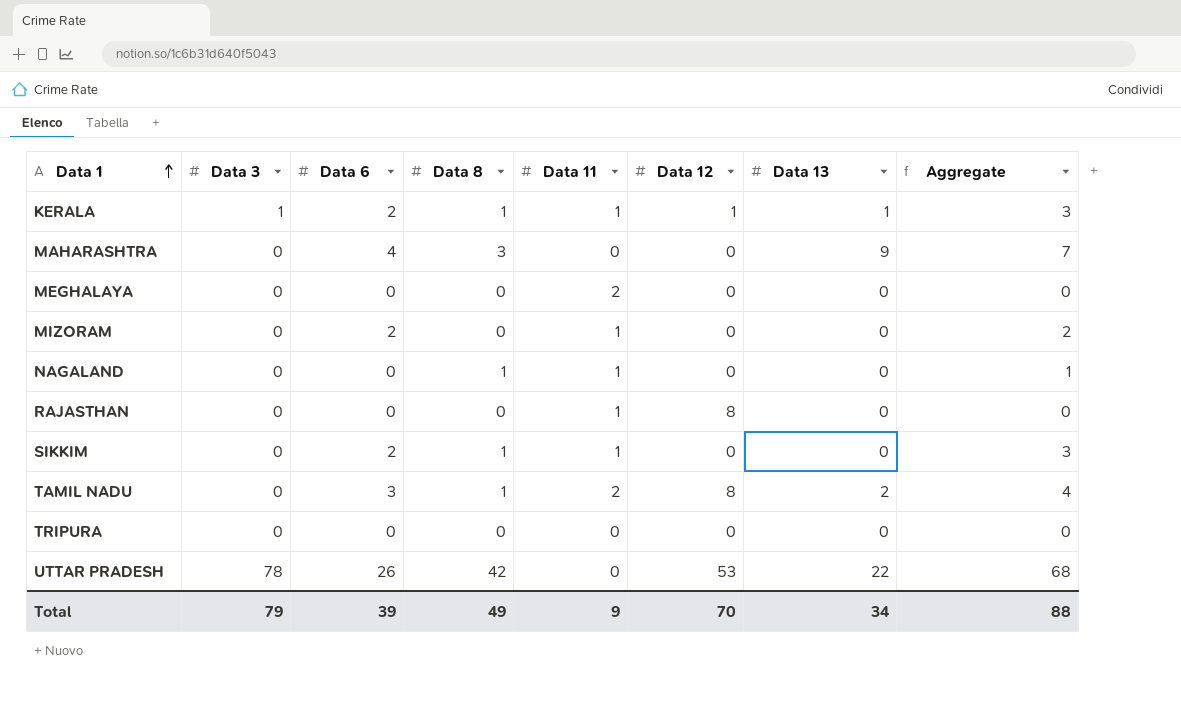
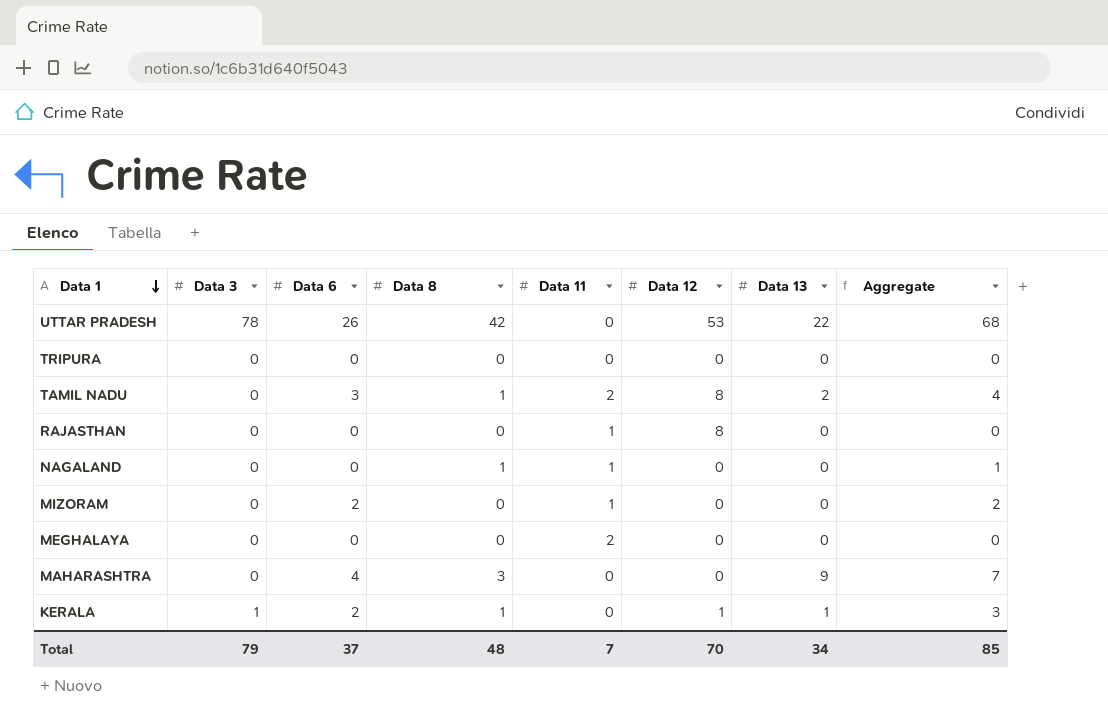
row order: Data 1 ascending -> Data 1 descending
row SIKKIM: 0 | 2 | 1 | 1 | 0 | 0 | 3 -> none
KERALA | Data 11: 1 -> 0
Total | Data 6: 39 -> 37
Total | Data 8: 49 -> 48
Total | Data 11: 9 -> 7
Total | Aggregate: 88 -> 85

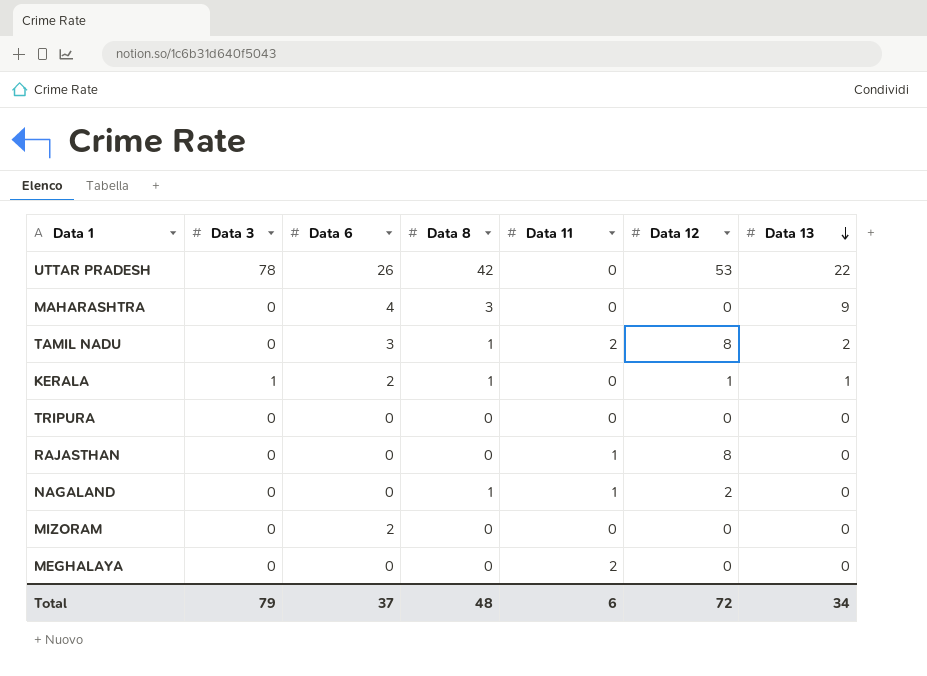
row order: Data 1 descending -> Data 13 descending
column Aggregate | formula: [Data 6] + [Data 8] -> none
NAGALAND | Data 12: 0 -> 2
MIZORAM | Data 11: 1 -> 0
Total | Data 11: 7 -> 6
Total | Data 12: 70 -> 72

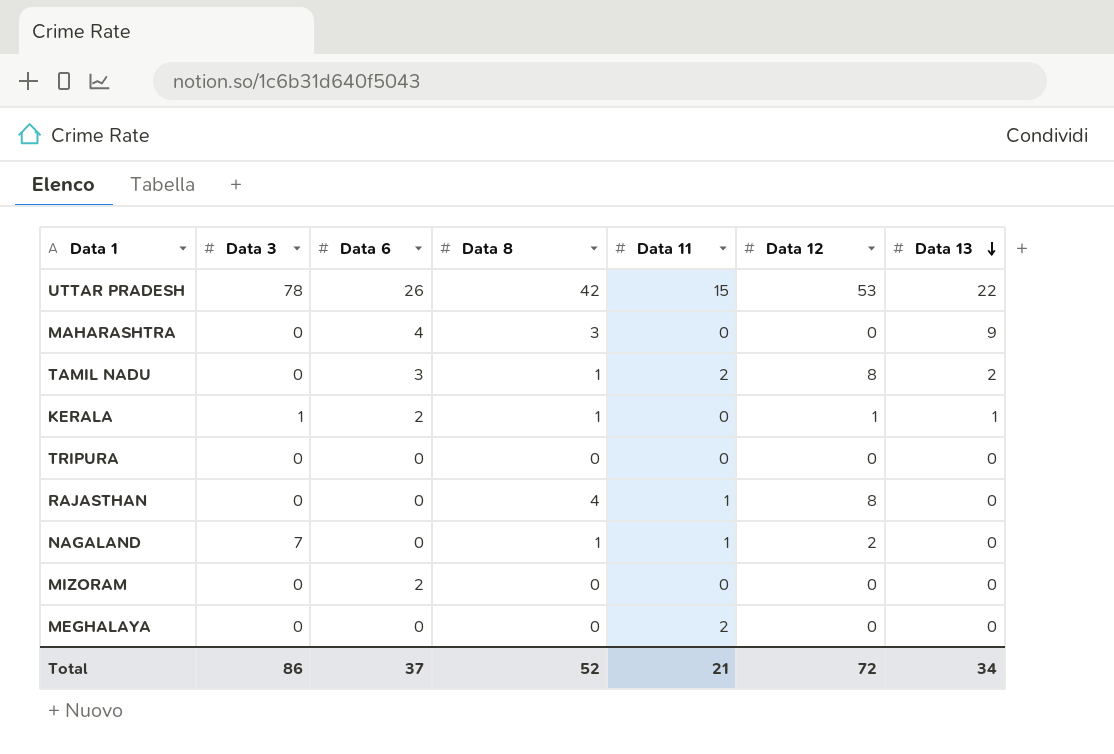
UTTAR PRADESH | Data 11: 0 -> 15
RAJASTHAN | Data 8: 0 -> 4
NAGALAND | Data 3: 0 -> 7
Total | Data 3: 79 -> 86
Total | Data 8: 48 -> 52
Total | Data 11: 6 -> 21

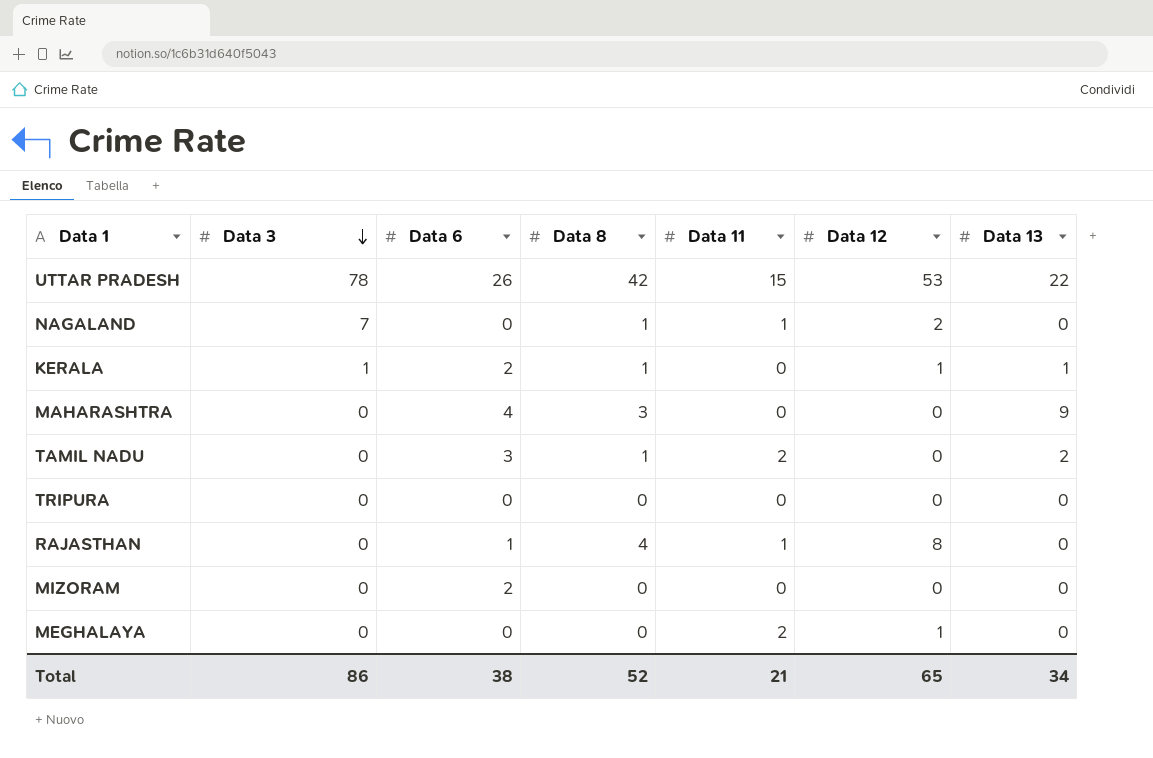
row order: Data 13 descending -> Data 3 descending
TAMIL NADU | Data 12: 8 -> 0
RAJASTHAN | Data 6: 0 -> 1
MEGHALAYA | Data 12: 0 -> 1
Total | Data 6: 37 -> 38
Total | Data 12: 72 -> 65

